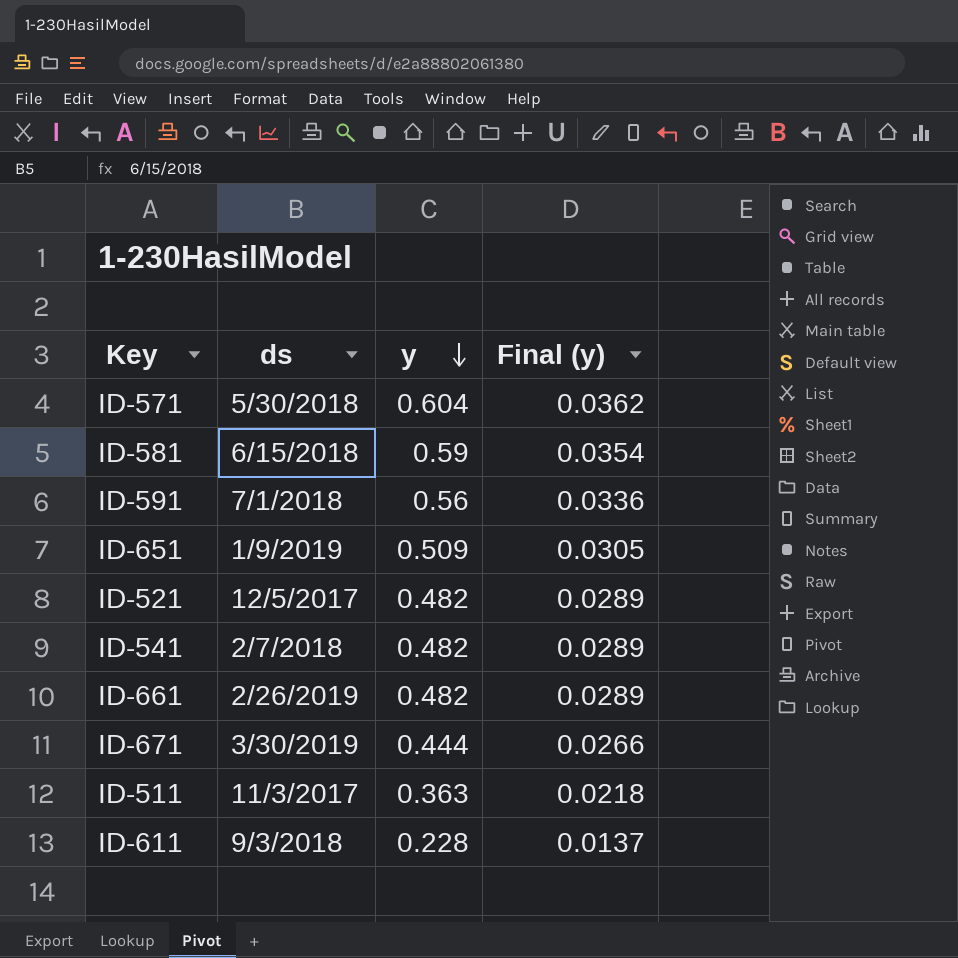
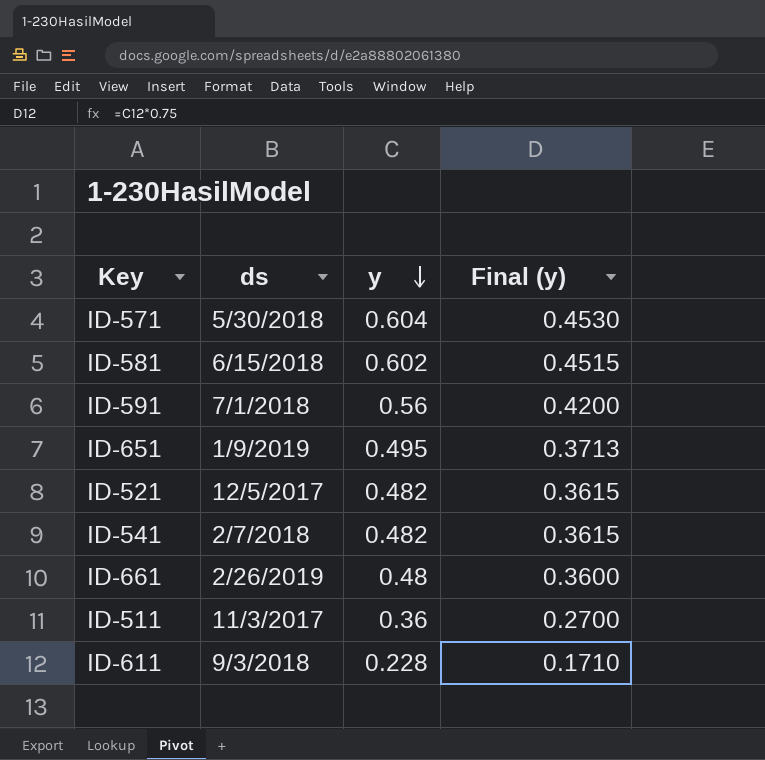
column Final (y) | formula: [y] * 0.06 -> [y] * 0.75
row ID-671: 3/30/2019 | 0.444 | 0.0266 -> none
ID-581 | y: 0.59 -> 0.602
ID-651 | y: 0.509 -> 0.495
ID-661 | y: 0.482 -> 0.48
ID-511 | y: 0.363 -> 0.36

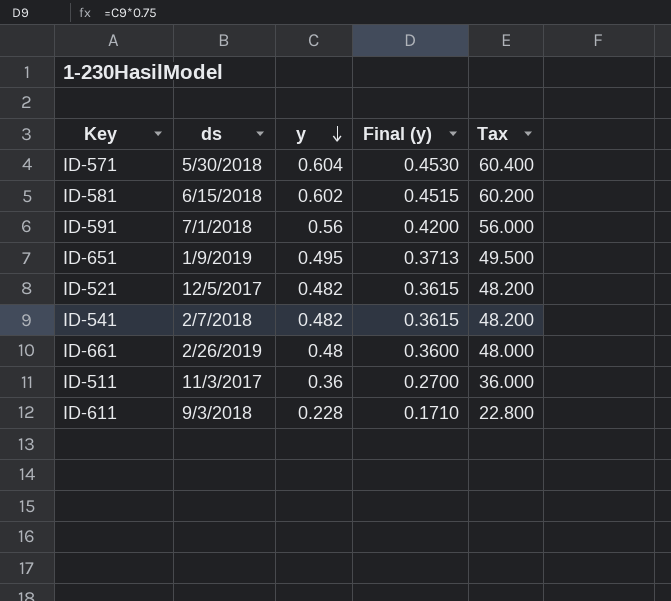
column Tax | formula: none -> [y] * 100

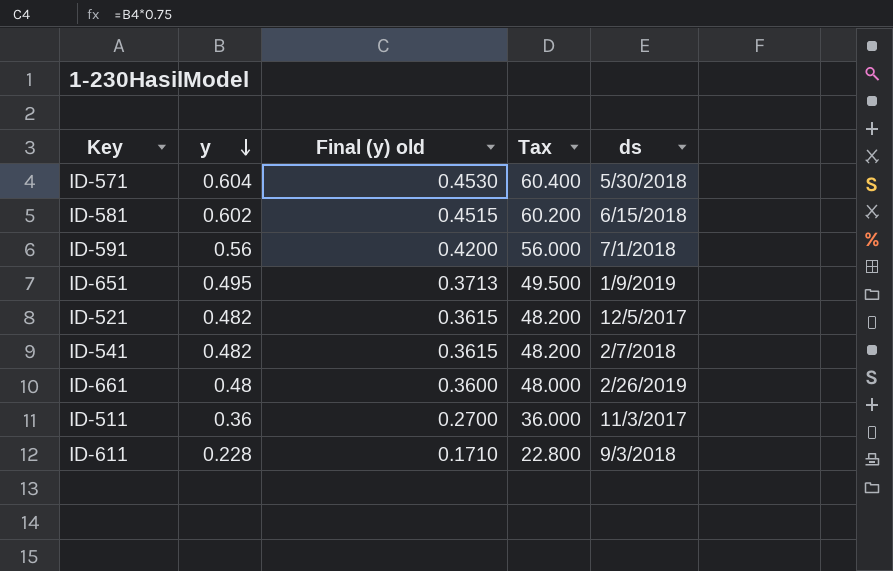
column name: Final (y) -> Final (y) old
column ds | position: 2 -> 5

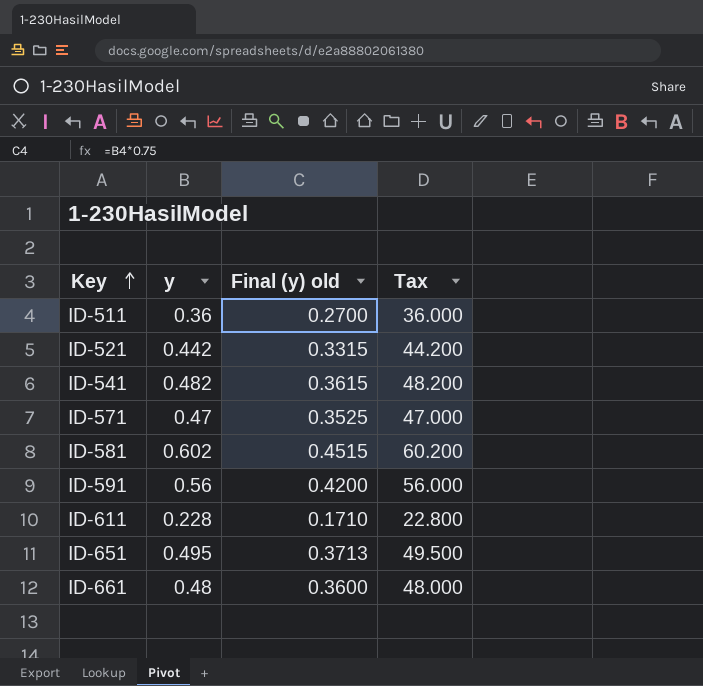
row order: y descending -> Key ascending
column ds | position: 5 -> none
ID-521 | y: 0.482 -> 0.442
ID-521 | Final (y) old: 0.3615 -> 0.3315
ID-521 | Tax: 48.200 -> 44.200
ID-571 | y: 0.604 -> 0.47
ID-571 | Final (y) old: 0.4530 -> 0.3525
ID-571 | Tax: 60.400 -> 47.000

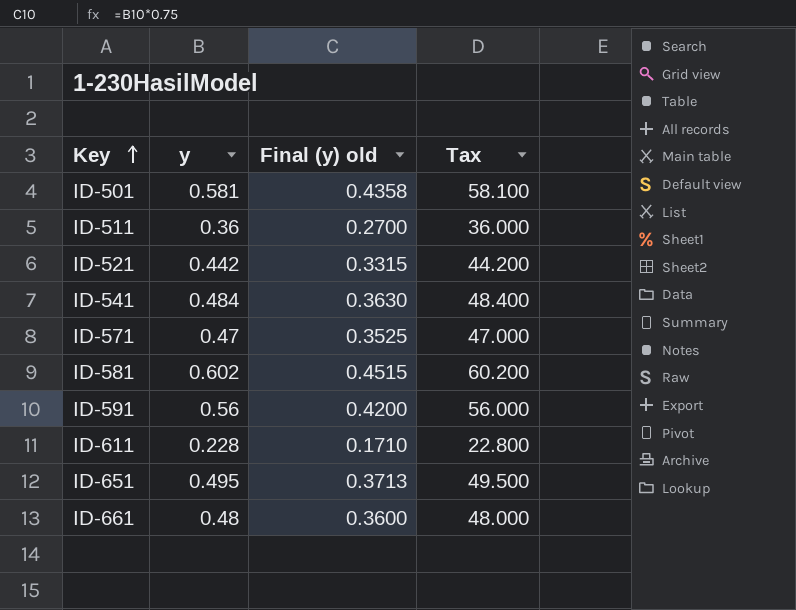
row ID-501: none -> 0.581 | 0.4358 | 58.100
ID-541 | y: 0.482 -> 0.484
ID-541 | Final (y) old: 0.3615 -> 0.3630
ID-541 | Tax: 48.200 -> 48.400

